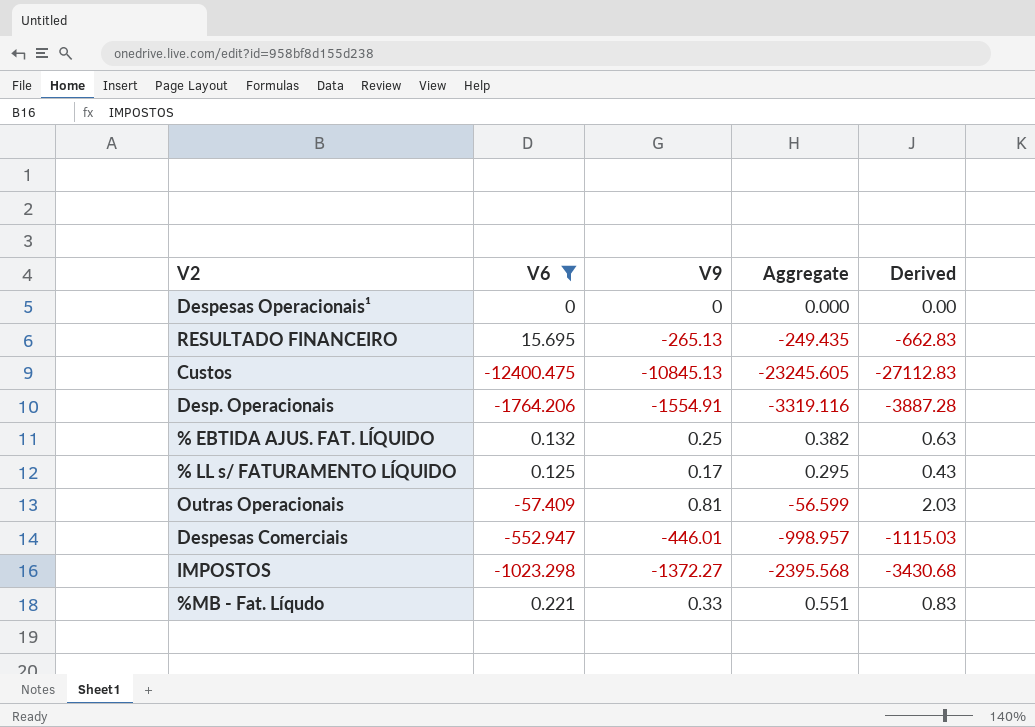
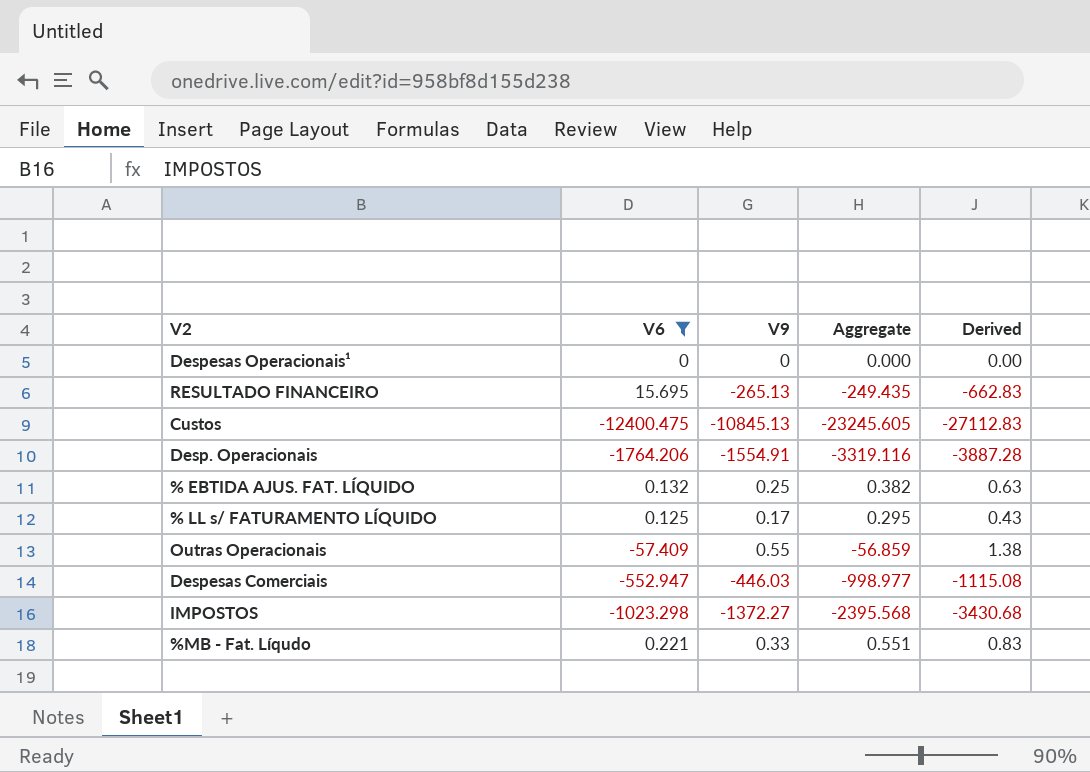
Outras Operacionais | V9: 0.81 -> 0.55
Outras Operacionais | Aggregate: -56.599 -> -56.859
Outras Operacionais | Derived: 2.03 -> 1.38
Despesas Comerciais | V9: -446.01 -> -446.03
Despesas Comerciais | Aggregate: -998.957 -> -998.977
Despesas Comerciais | Derived: -1115.03 -> -1115.08

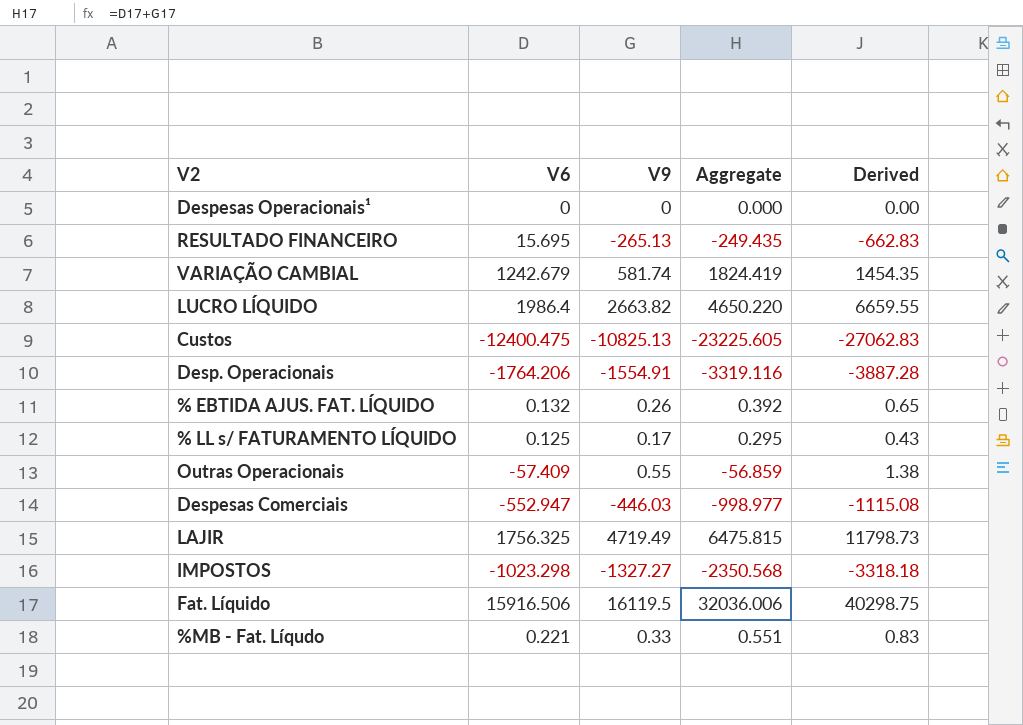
filter: V6 <= 15.695 -> none
Custos | V9: -10845.13 -> -10825.13
Custos | Aggregate: -23245.605 -> -23225.605
Custos | Derived: -27112.83 -> -27062.83
% EBTIDA AJUS. FAT. LÍQUIDO | V9: 0.25 -> 0.26
% EBTIDA AJUS. FAT. LÍQUIDO | Aggregate: 0.382 -> 0.392
% EBTIDA AJUS. FAT. LÍQUIDO | Derived: 0.63 -> 0.65
IMPOSTOS | V9: -1372.27 -> -1327.27
IMPOSTOS | Aggregate: -2395.568 -> -2350.568
IMPOSTOS | Derived: -3430.68 -> -3318.18

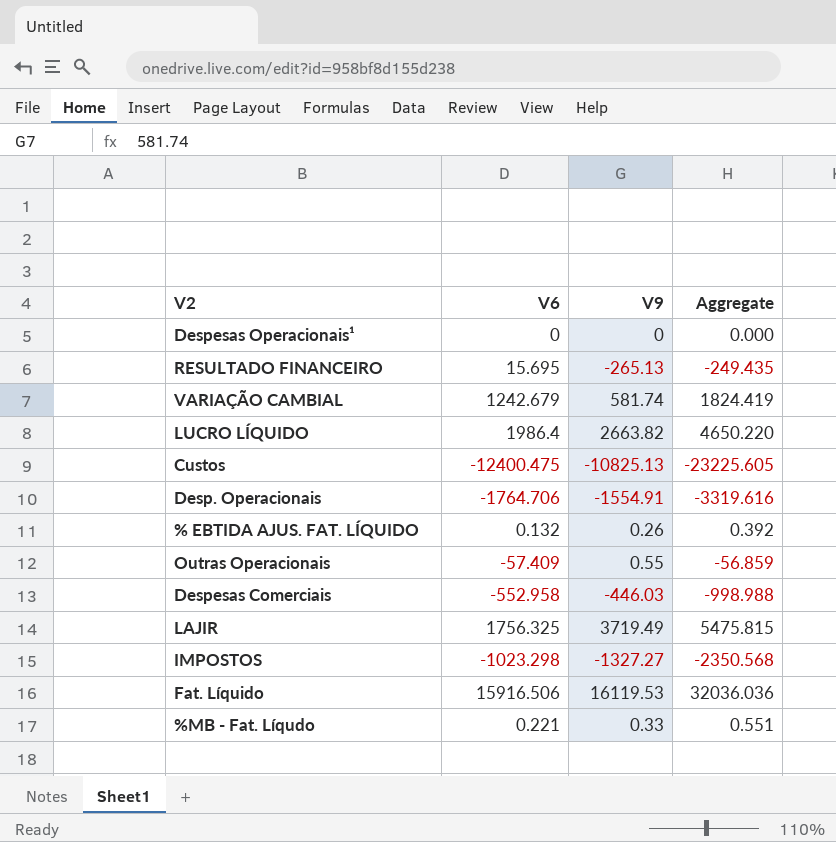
column Derived | formula: [V9] * 2.5 -> none
row % LL s/ FATURAMENTO LÍQUIDO: 0.125 | 0.17 | 0.295 | 0.43 -> none
Desp. Operacionais | V6: -1764.206 -> -1764.706
Desp. Operacionais | Aggregate: -3319.116 -> -3319.616
Despesas Comerciais | V6: -552.947 -> -552.958
Despesas Comerciais | Aggregate: -998.977 -> -998.988
LAJIR | V9: 4719.49 -> 3719.49
LAJIR | Aggregate: 6475.815 -> 5475.815
Fat. Líquido | V9: 16119.5 -> 16119.53
Fat. Líquido | Aggregate: 32036.006 -> 32036.036

